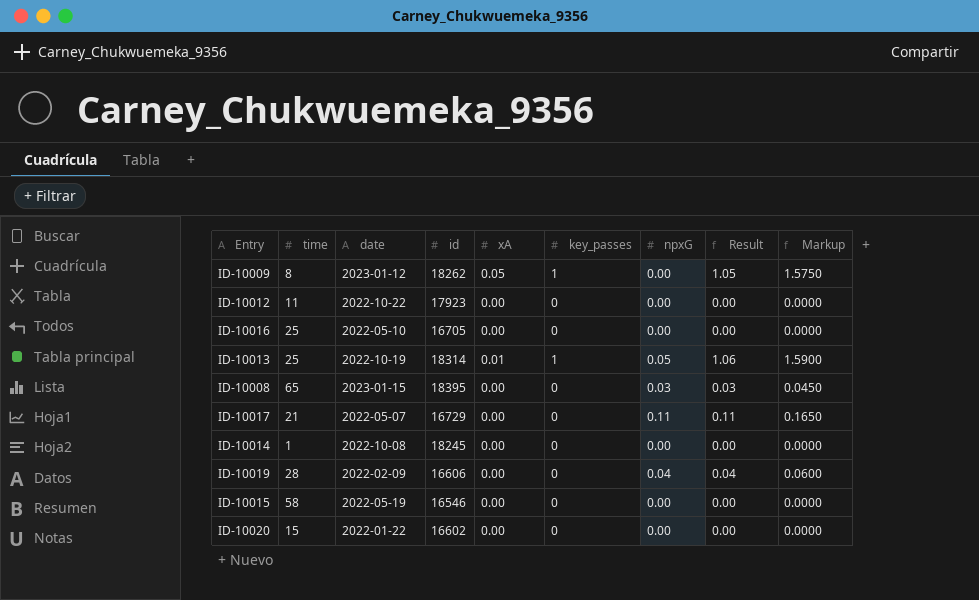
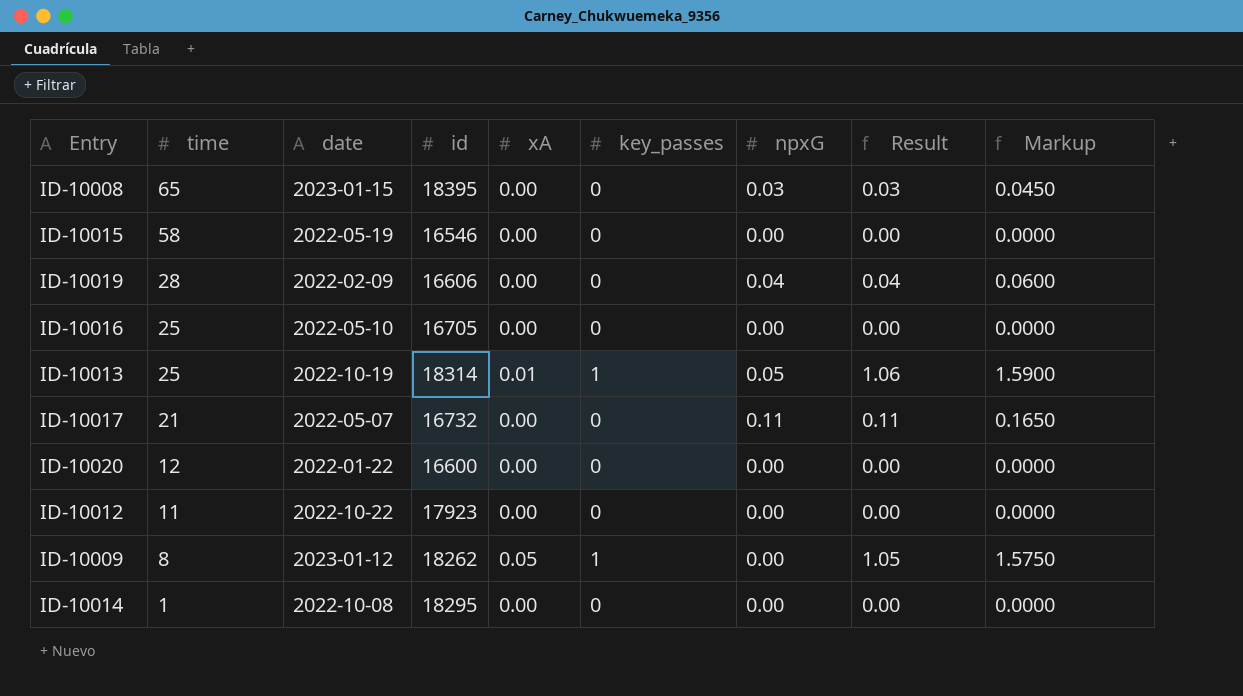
row order: none -> time descending
ID-10017 | id: 16729 -> 16732
ID-10020 | time: 15 -> 12
ID-10020 | id: 16602 -> 16600
ID-10014 | id: 18245 -> 18295

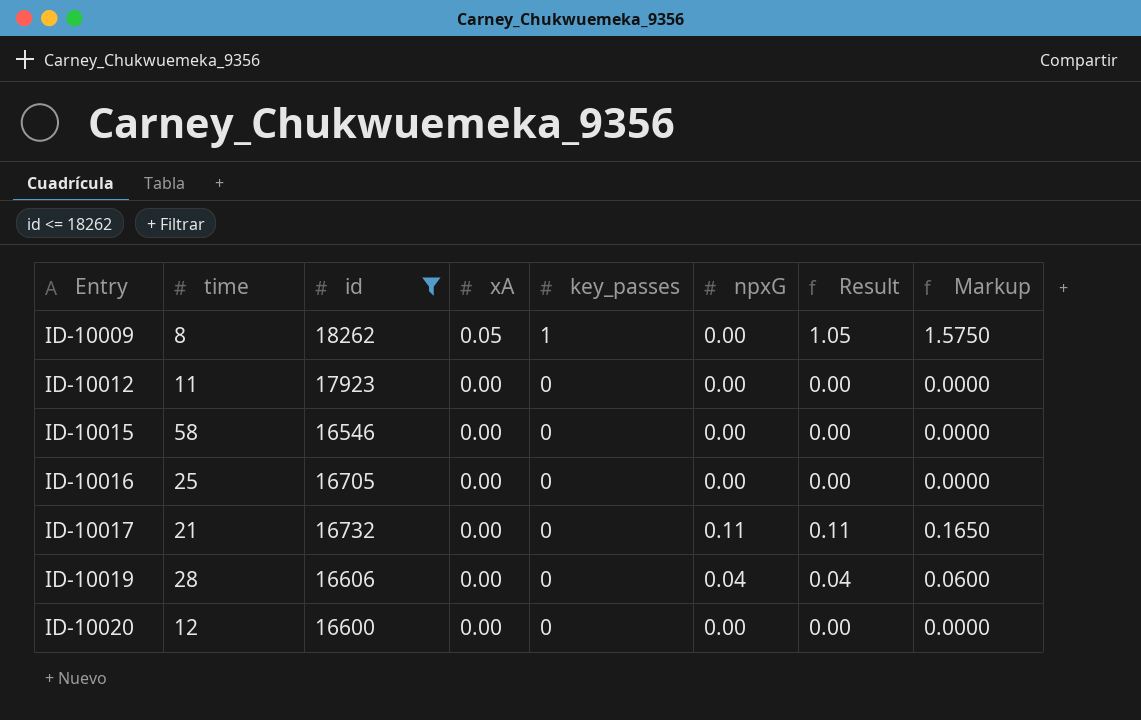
filter: none -> id <= 18262
row order: time descending -> Entry ascending
column date | position: 3 -> none

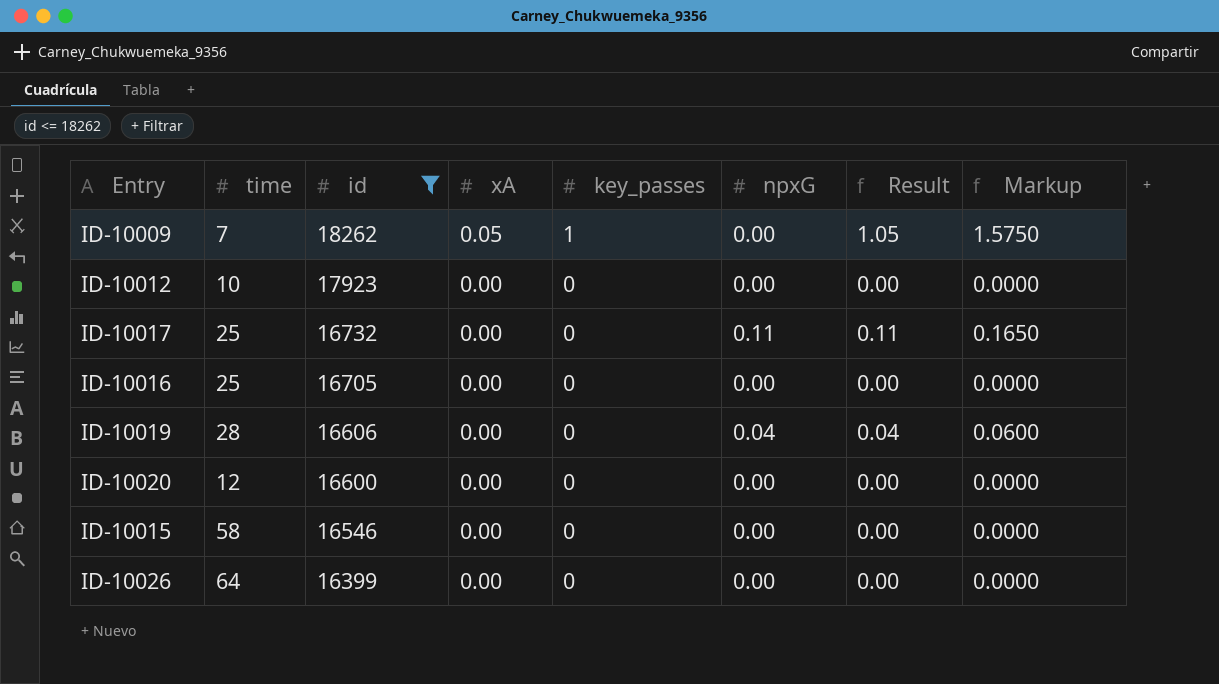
row order: Entry ascending -> id descending
ID-10009 | time: 8 -> 7
ID-10012 | time: 11 -> 10
ID-10017 | time: 21 -> 25
row ID-10026: none -> 64 | 16399 | 0.00 | 0 | 0.00 | 0.00 | 0.0000

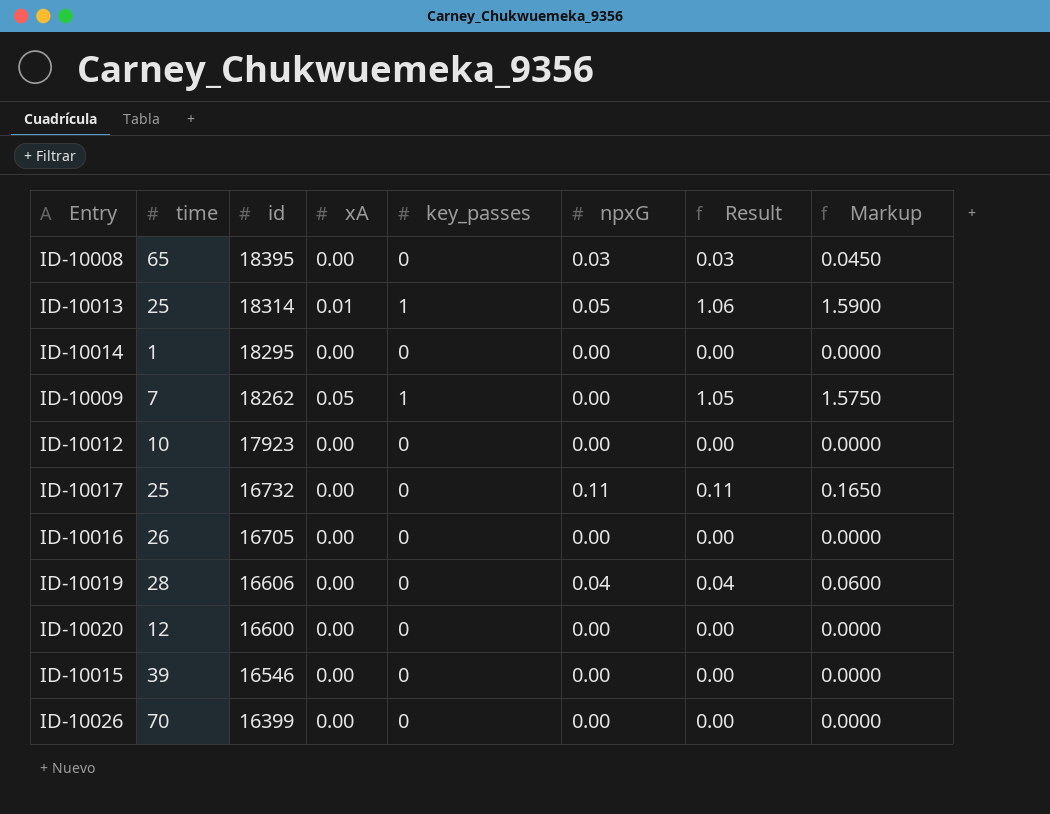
filter: id <= 18262 -> none
ID-10016 | time: 25 -> 26
ID-10015 | time: 58 -> 39
ID-10026 | time: 64 -> 70

